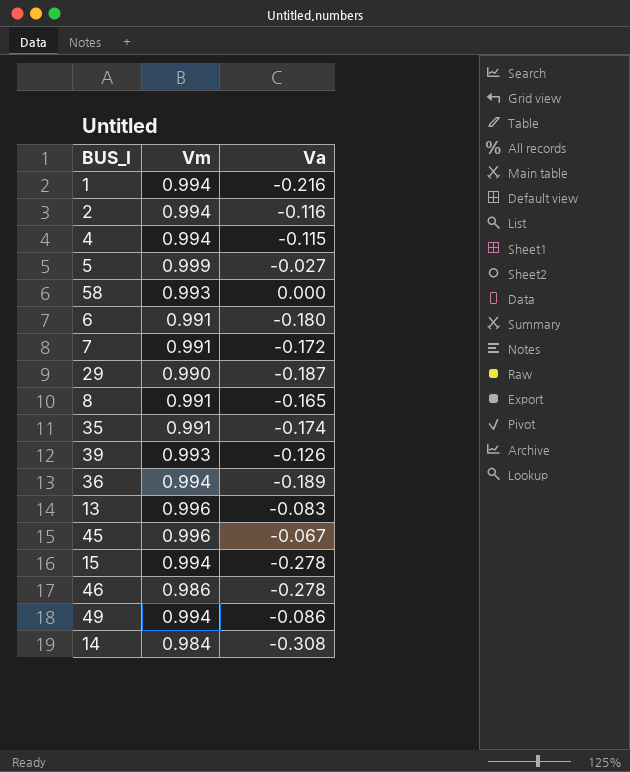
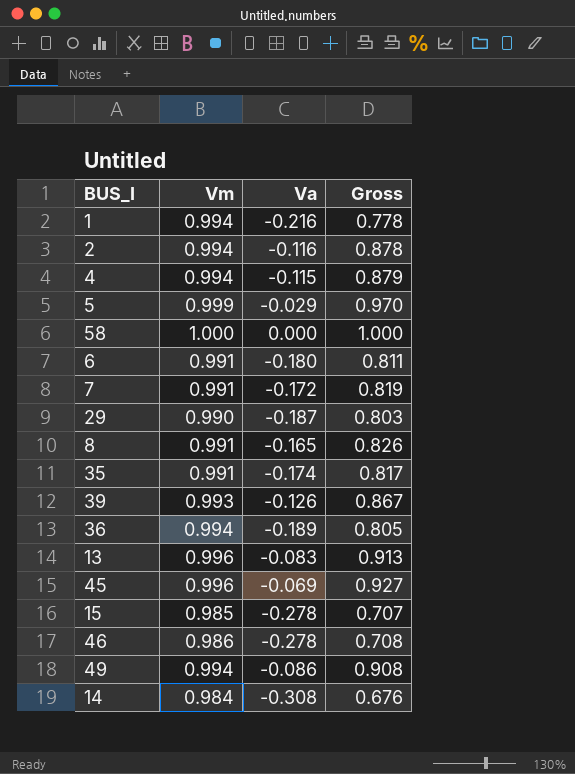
column Gross | formula: none -> [Vm] + [Va]
5 | Va: -0.027 -> -0.029
58 | Vm: 0.993 -> 1.000
45 | Va: -0.067 -> -0.069
15 | Vm: 0.994 -> 0.985

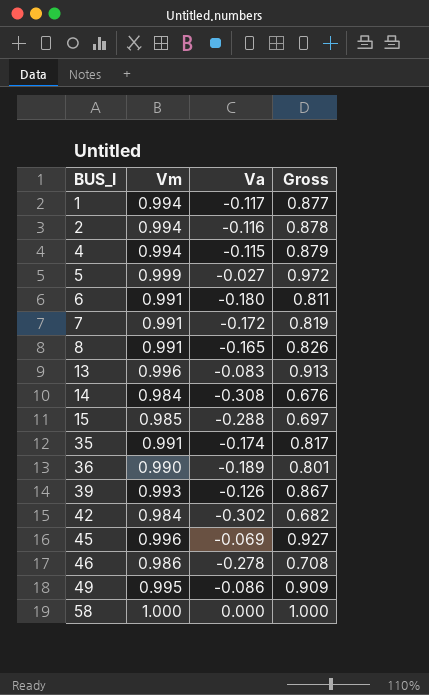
row order: none -> BUS_I ascending
row 29: 0.990 | -0.187 | 0.803 -> none
1 | Va: -0.216 -> -0.117
1 | Gross: 0.778 -> 0.877
5 | Va: -0.029 -> -0.027
5 | Gross: 0.970 -> 0.972
15 | Va: -0.278 -> -0.288
15 | Gross: 0.707 -> 0.697
36 | Vm: 0.994 -> 0.990
36 | Gross: 0.805 -> 0.801
row 42: none -> 0.984 | -0.302 | 0.682
49 | Vm: 0.994 -> 0.995
49 | Gross: 0.908 -> 0.909

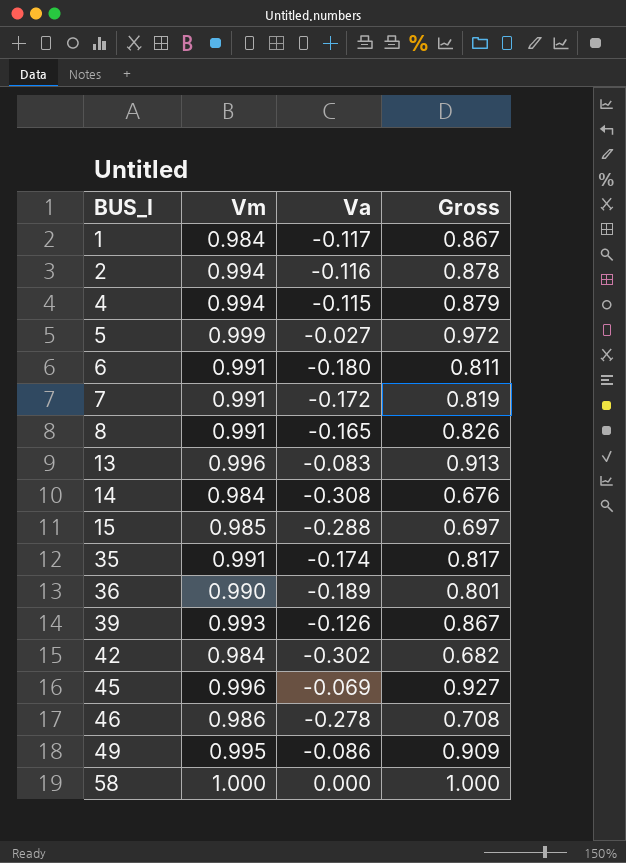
1 | Vm: 0.994 -> 0.984
1 | Gross: 0.877 -> 0.867

